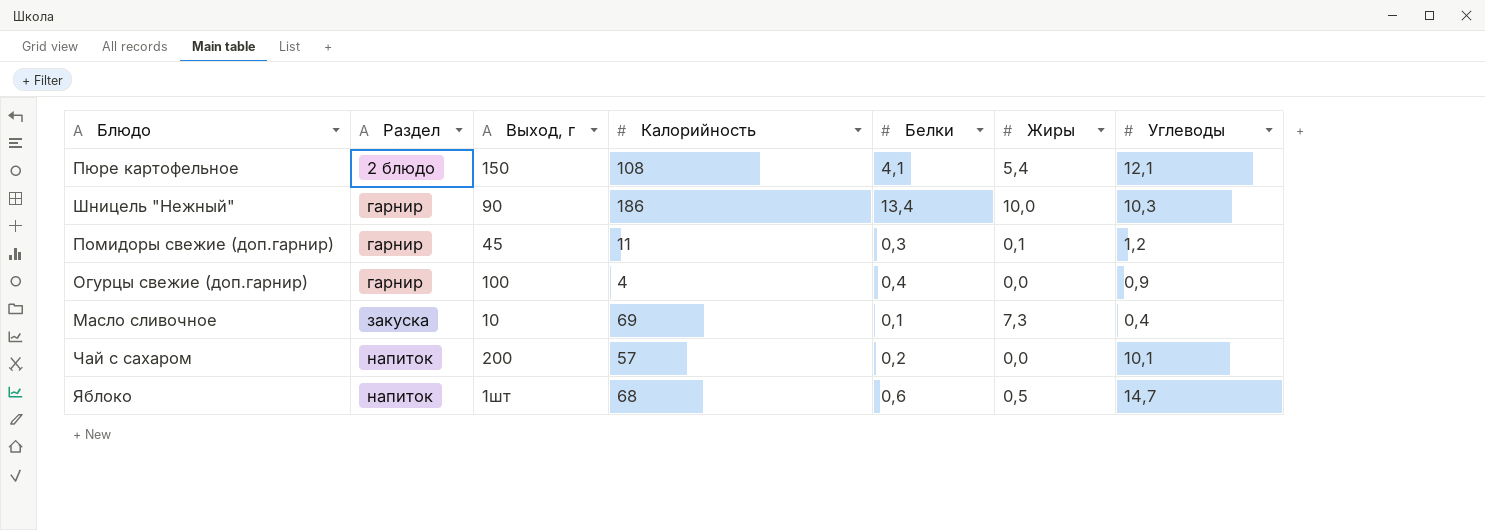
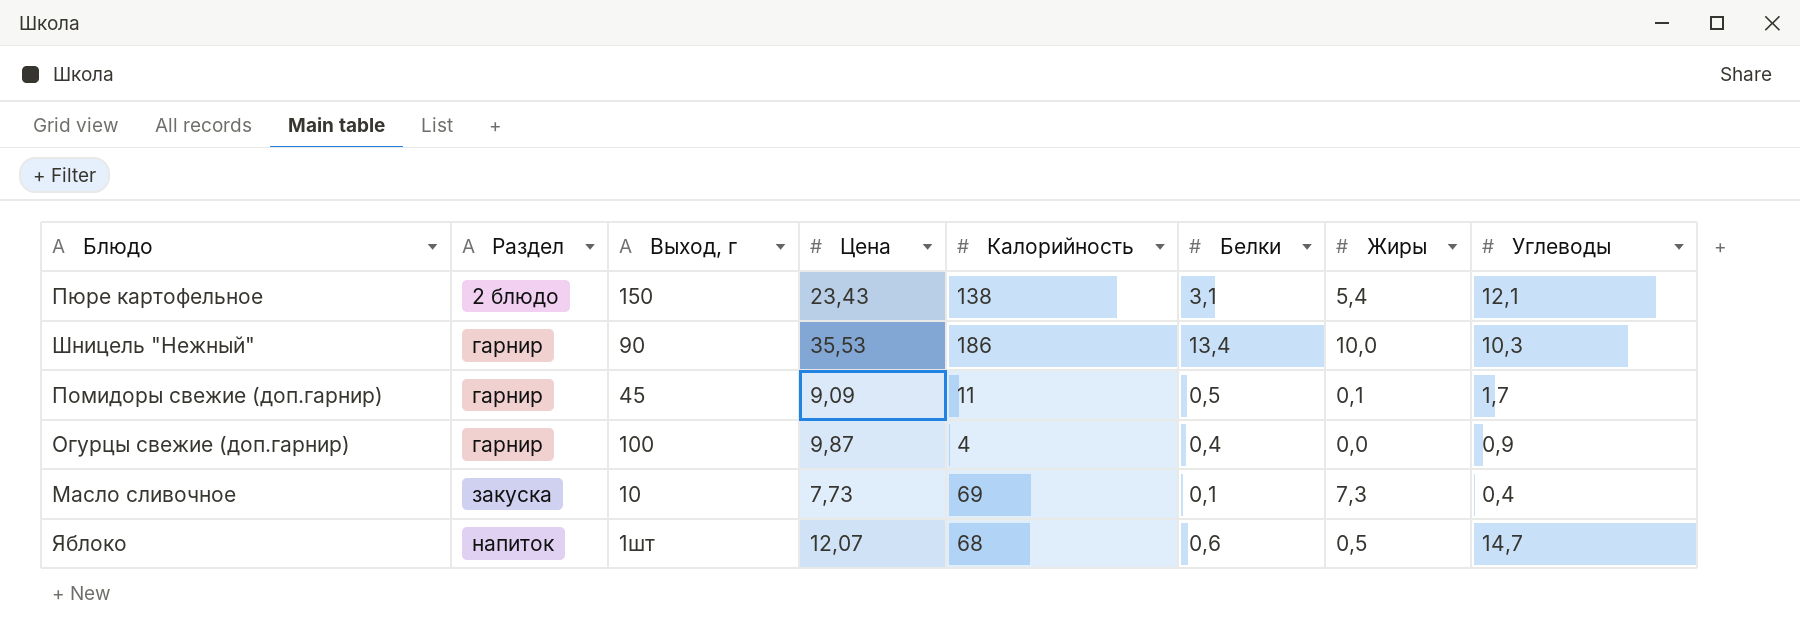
column Цена | position: none -> 4
row Чай с сахаром: напиток | 200 | 57 | 0,2 | 0,0 | 10,1 -> none
Пюре картофельное | Калорийность: 108 -> 138
Пюре картофельное | Белки: 4,1 -> 3,1
Помидоры свежие (доп.гарнир) | Белки: 0,3 -> 0,5
Помидоры свежие (доп.гарнир) | Углеводы: 1,2 -> 1,7

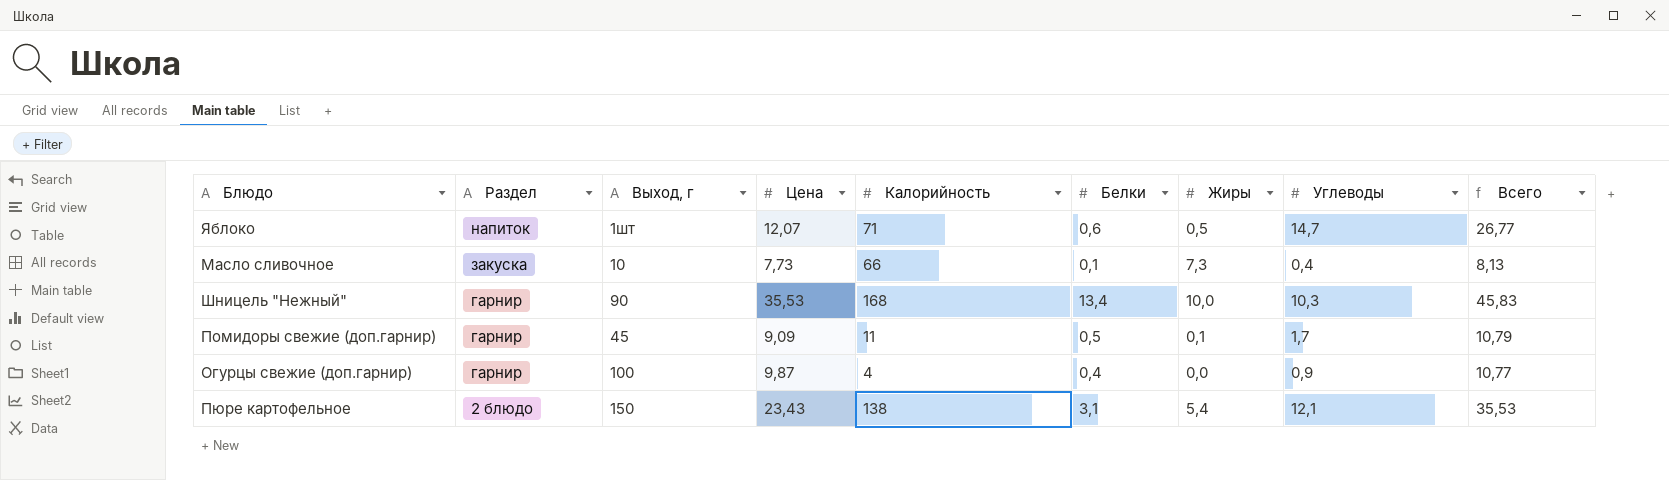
row order: Раздел ascending -> Раздел descending
column Всего | formula: none -> [Цена] + [Углеводы]
Яблоко | Калорийность: 68 -> 71
Масло сливочное | Калорийность: 69 -> 66
Шницель "Нежный" | Калорийность: 186 -> 168

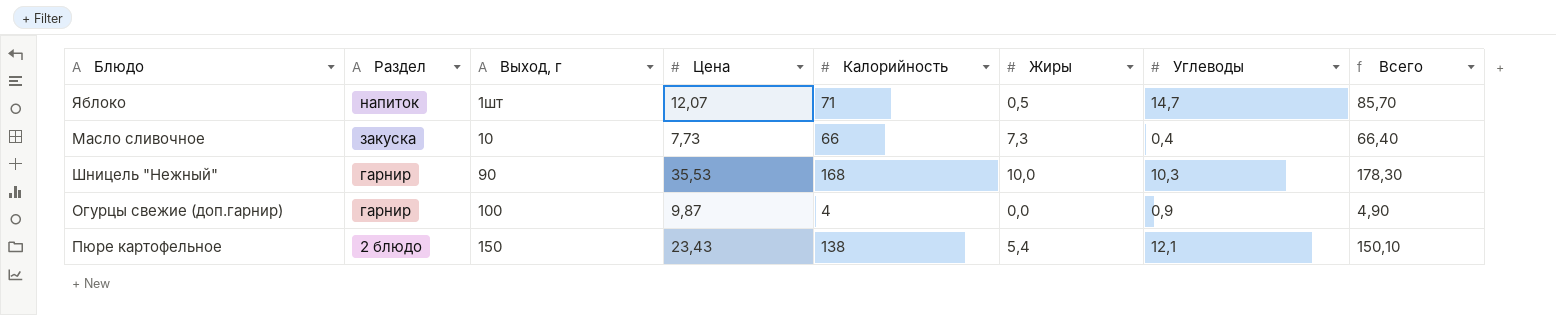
column Белки | position: 6 -> none
column Всего | formula: [Цена] + [Углеводы] -> [Калорийность] + [Углеводы]
row Помидоры свежие (доп.гарнир): гарнир | 45 | 9,09 | 11 | 0,5 | 0,1 | 1,7 | 10,79 -> none

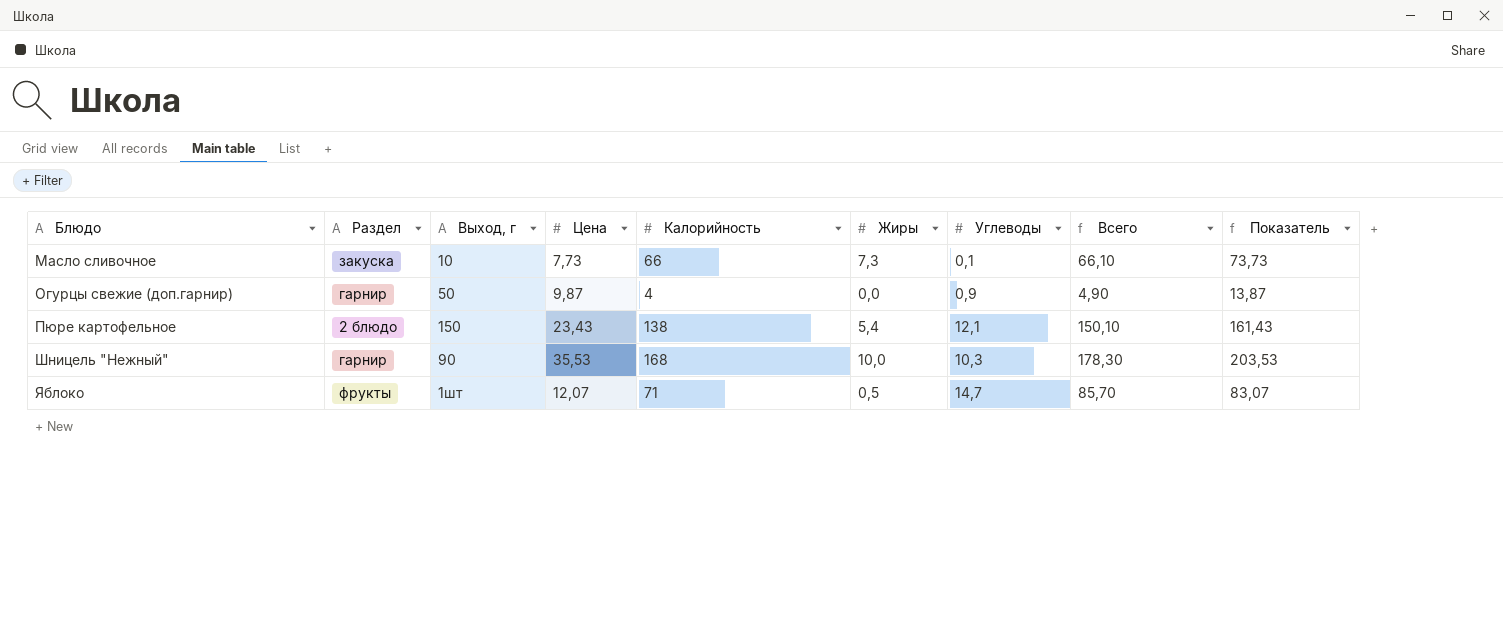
row order: Раздел descending -> Блюдо ascending
column Показатель | formula: none -> [Цена] + [Калорийность]
Масло сливочное | Углеводы: 0,4 -> 0,1
Масло сливочное | Всего: 66,40 -> 66,10
Огурцы свежие (доп.гарнир) | Выход, г: 100 -> 50
Яблоко | Раздел: напиток -> фрукты

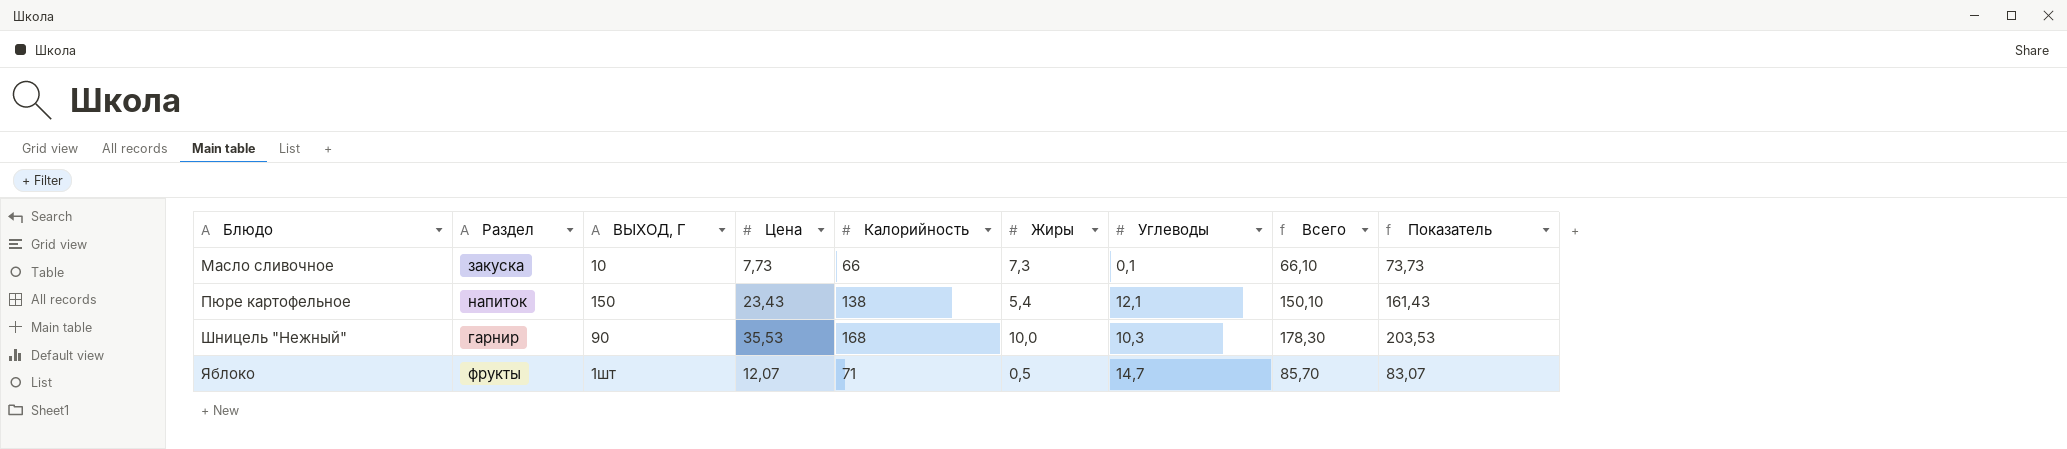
column name: Выход, г -> ВЫХОД, Г
row Огурцы свежие (доп.гарнир): гарнир | 50 | 9,87 | 4 | 0,0 | 0,9 | 4,90 | 13,87 -> none
Пюре картофельное | Раздел: 2 блюдо -> напиток

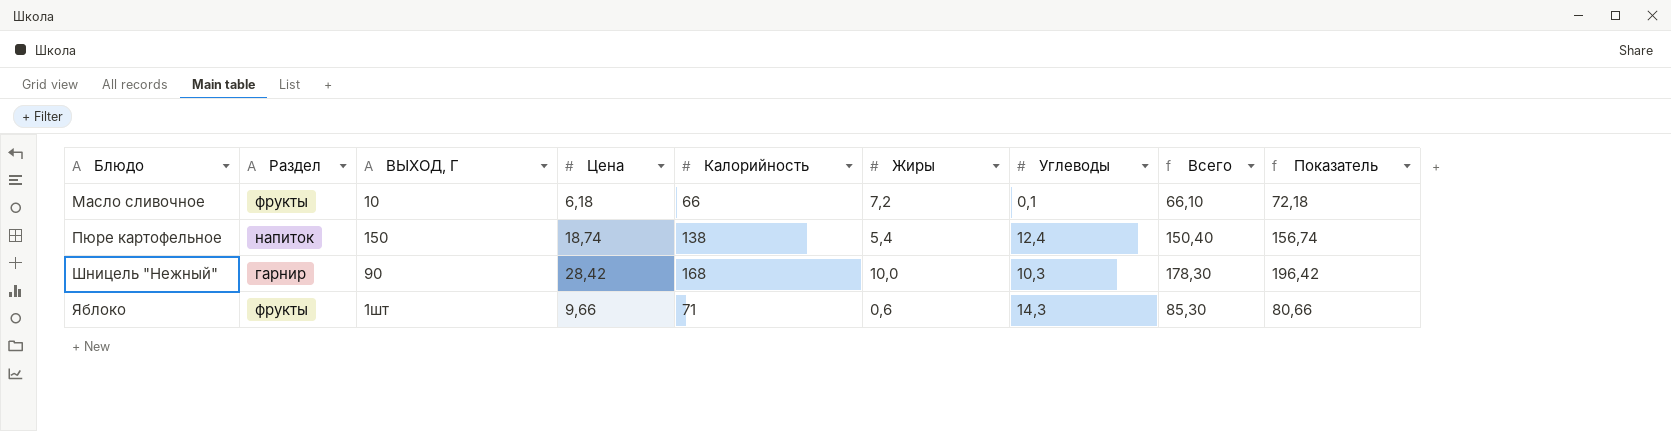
Масло сливочное | Раздел: закуска -> фрукты
Масло сливочное | Цена: 7,73 -> 6,18
Масло сливочное | Жиры: 7,3 -> 7,2
Масло сливочное | Показатель: 73,73 -> 72,18
Пюре картофельное | Цена: 23,43 -> 18,74
Пюре картофельное | Углеводы: 12,1 -> 12,4
Пюре картофельное | Всего: 150,10 -> 150,40
Пюре картофельное | Показатель: 161,43 -> 156,74
Шницель "Нежный" | Цена: 35,53 -> 28,42
Шницель "Нежный" | Показатель: 203,53 -> 196,42
Яблоко | Цена: 12,07 -> 9,66
Яблоко | Жиры: 0,5 -> 0,6
Яблоко | Углеводы: 14,7 -> 14,3
Яблоко | Всего: 85,70 -> 85,30
Яблоко | Показатель: 83,07 -> 80,66

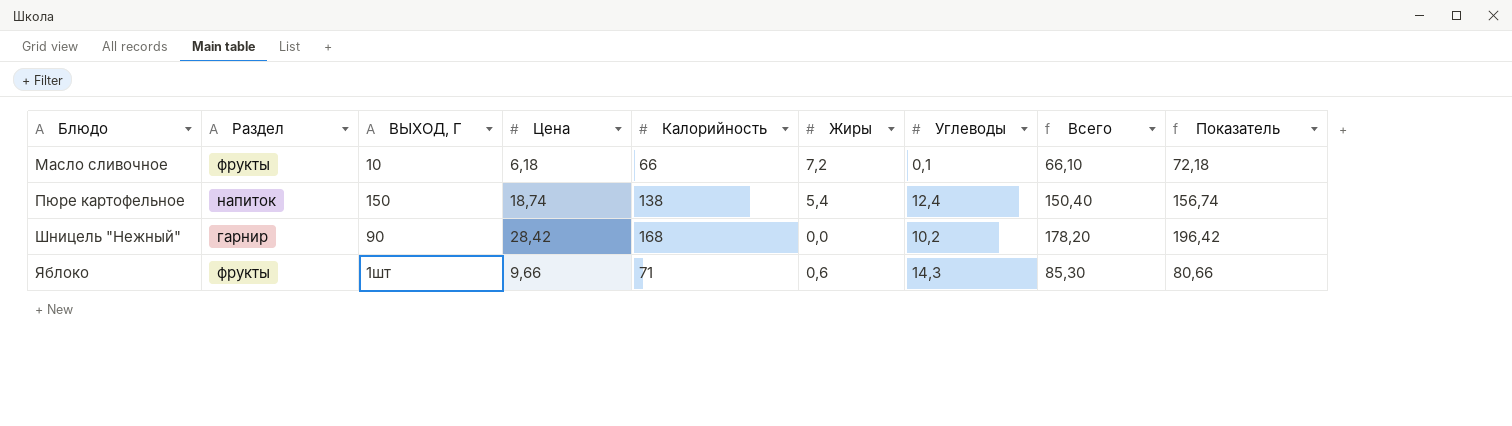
Шницель "Нежный" | Жиры: 10,0 -> 0,0
Шницель "Нежный" | Углеводы: 10,3 -> 10,2
Шницель "Нежный" | Всего: 178,30 -> 178,20

